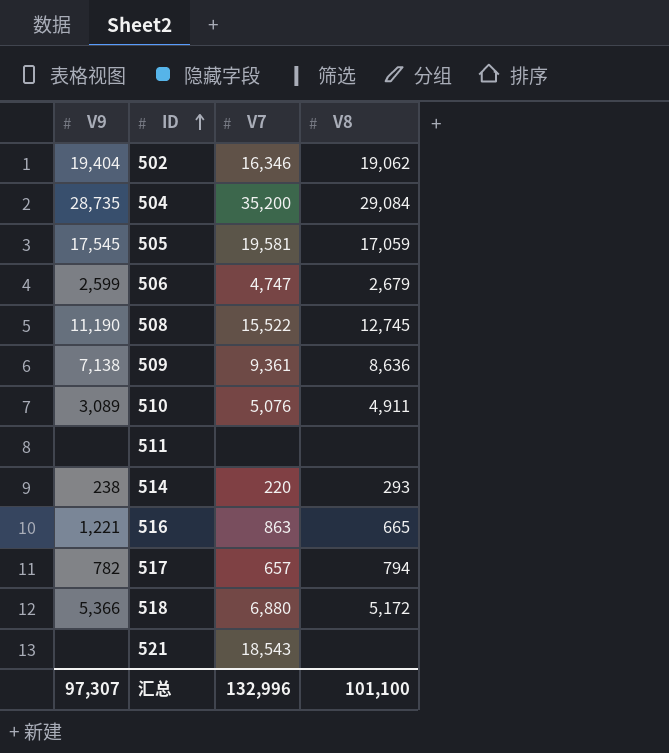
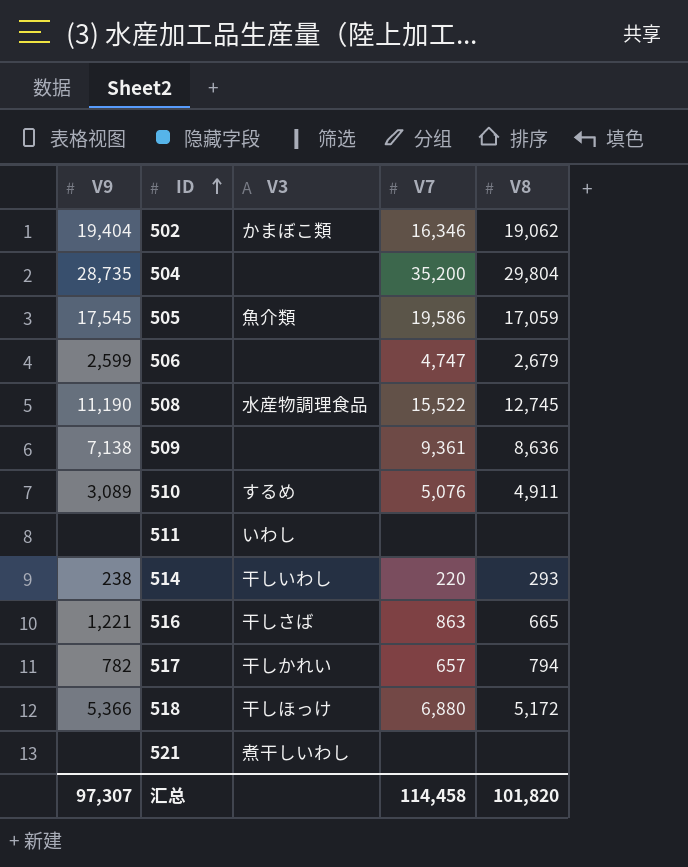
column V3 | position: none -> 3
504 | V8: 29,084 -> 29,804
505 | V7: 19,581 -> 19,586
521 | V7: 18,543 -> none
汇总 | V7: 132,996 -> 114,458
汇总 | V8: 101,100 -> 101,820

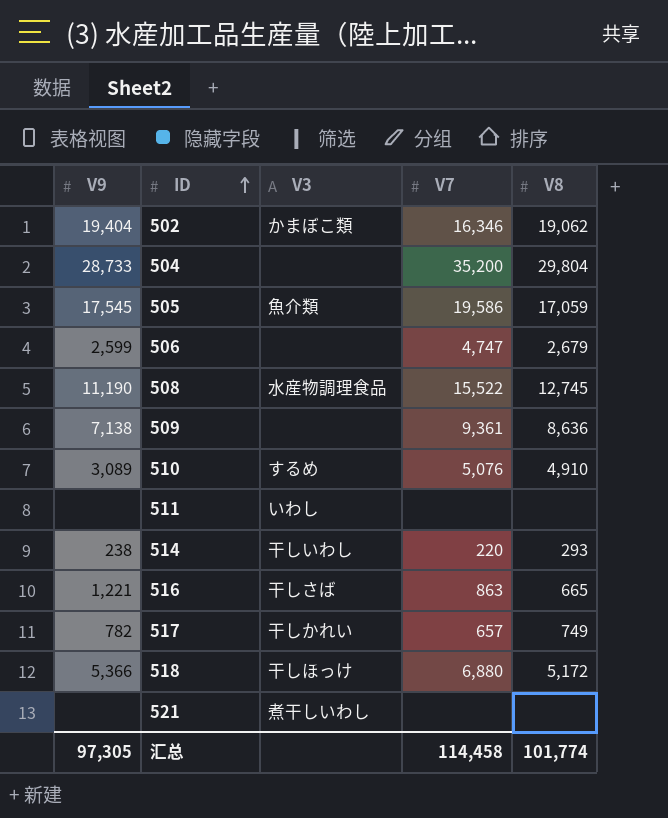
504 | V9: 28,735 -> 28,733
510 | V8: 4,911 -> 4,910
517 | V8: 794 -> 749
汇总 | V9: 97,307 -> 97,305
汇总 | V8: 101,820 -> 101,774

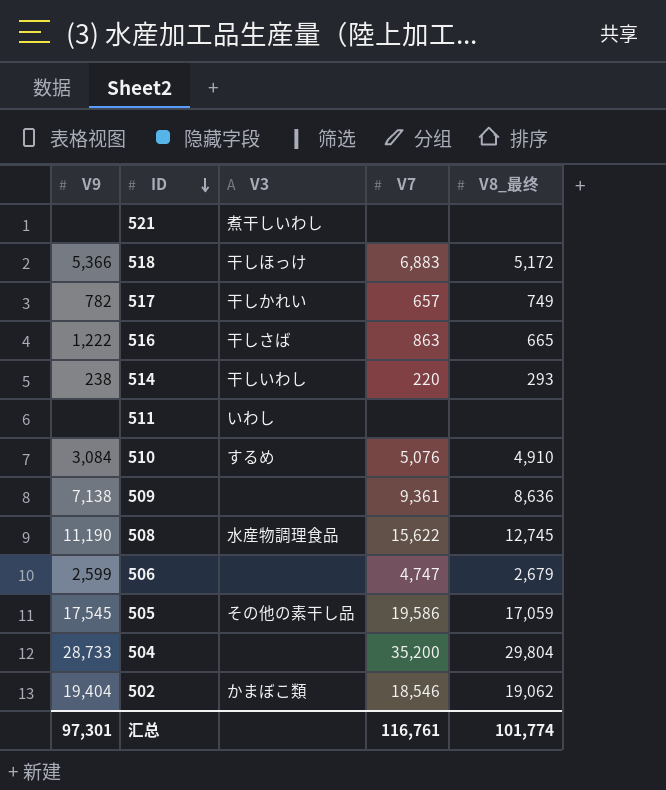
row order: ID ascending -> ID descending
column name: V8 -> V8_最终
518 | V7: 6,880 -> 6,883
516 | V9: 1,221 -> 1,222
510 | V9: 3,089 -> 3,084
508 | V7: 15,522 -> 15,622
505 | V3: 魚介類 -> その他の素干し品
502 | V7: 16,346 -> 18,546
汇总 | V9: 97,305 -> 97,301
汇总 | V7: 114,458 -> 116,761

